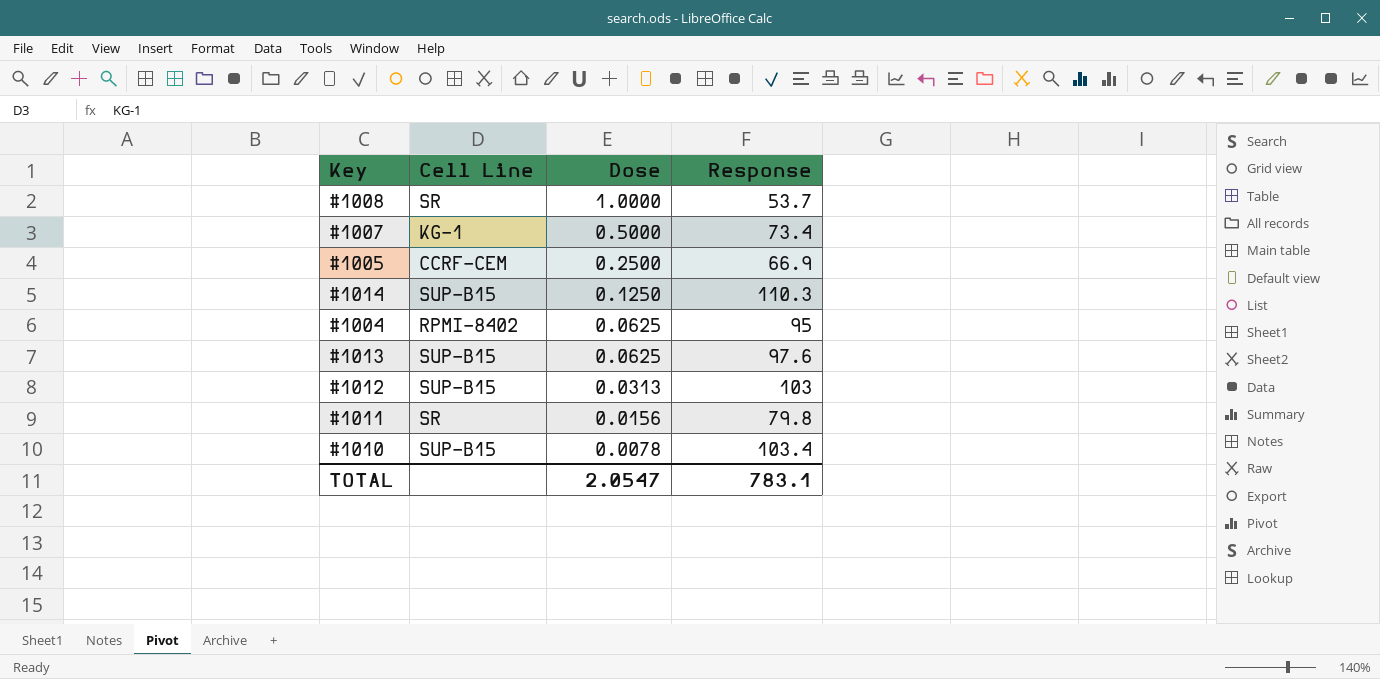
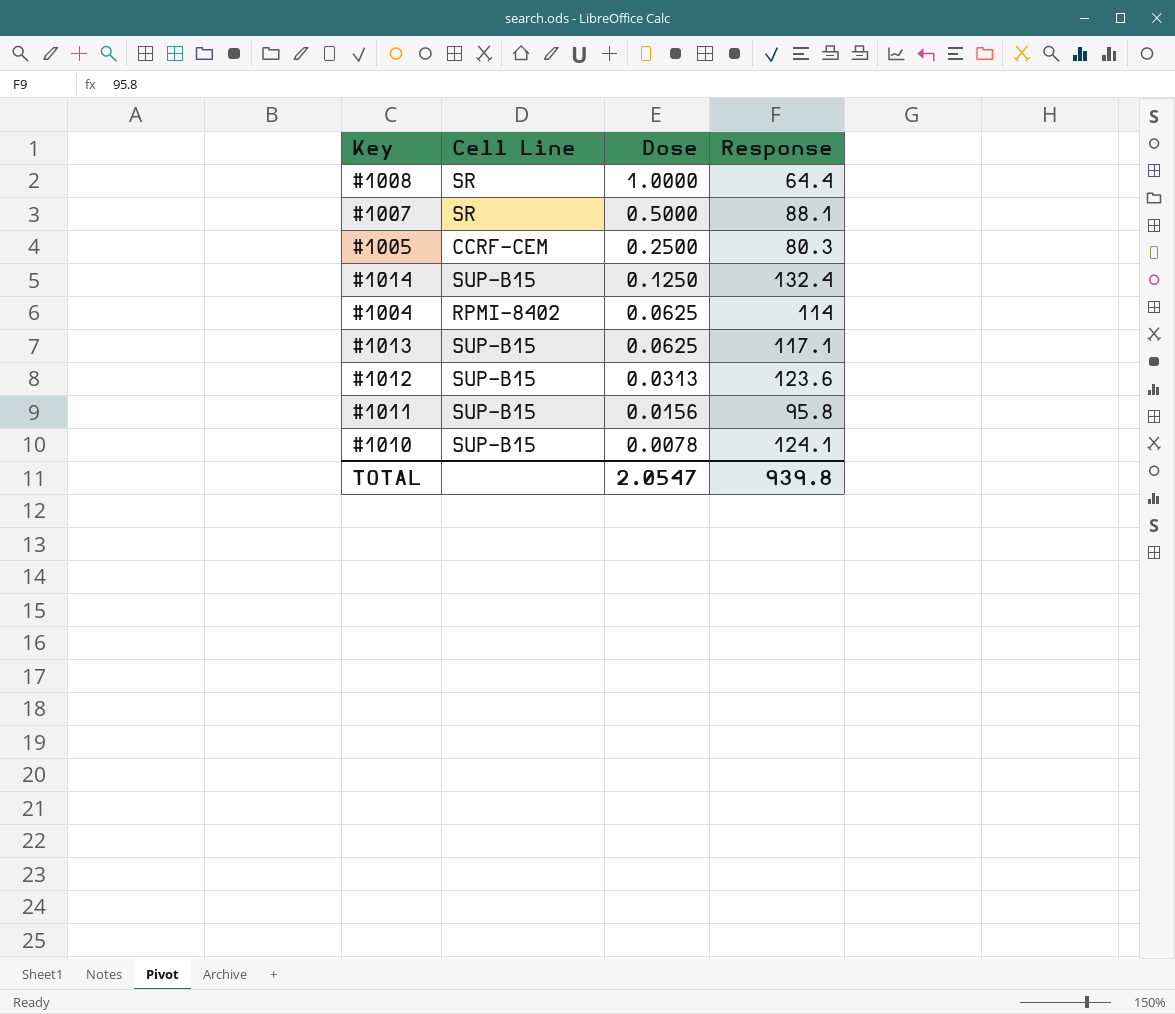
#1008 | Response: 53.7 -> 64.4
#1007 | Cell Line: KG-1 -> SR
#1007 | Response: 73.4 -> 88.1
#1005 | Response: 66.9 -> 80.3
#1014 | Response: 110.3 -> 132.4
#1004 | Response: 95 -> 114
#1013 | Response: 97.6 -> 117.1
#1012 | Response: 103 -> 123.6
#1011 | Cell Line: SR -> SUP-B15
#1011 | Response: 79.8 -> 95.8
#1010 | Response: 103.4 -> 124.1
TOTAL | Response: 783.1 -> 939.8

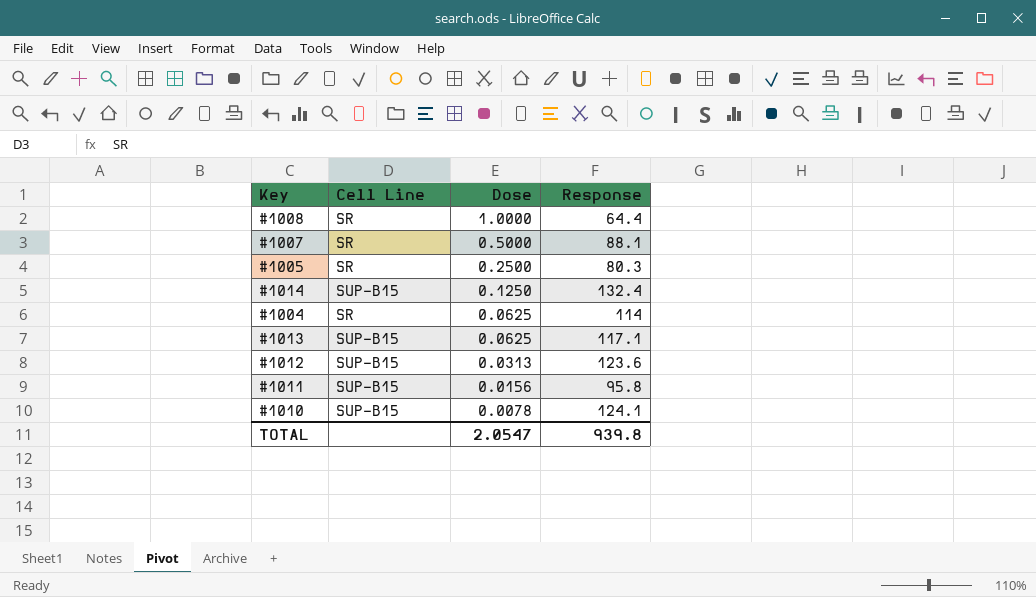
#1005 | Cell Line: CCRF-CEM -> SR
#1004 | Cell Line: RPMI-8402 -> SR

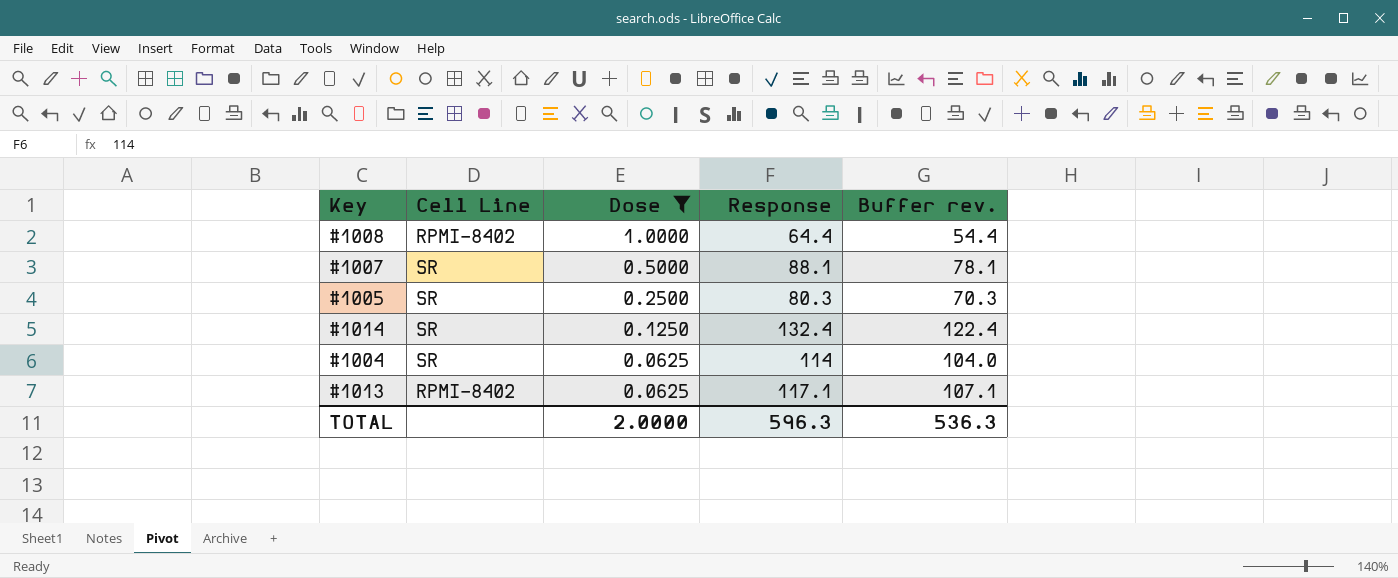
filter: none -> Dose >= 0.0625
column Buffer rev. | formula: none -> [Response] - 10
#1008 | Cell Line: SR -> RPMI-8402
#1014 | Cell Line: SUP-B15 -> SR
#1013 | Cell Line: SUP-B15 -> RPMI-8402
TOTAL | Dose: 2.0547 -> 2.0000
TOTAL | Response: 939.8 -> 596.3

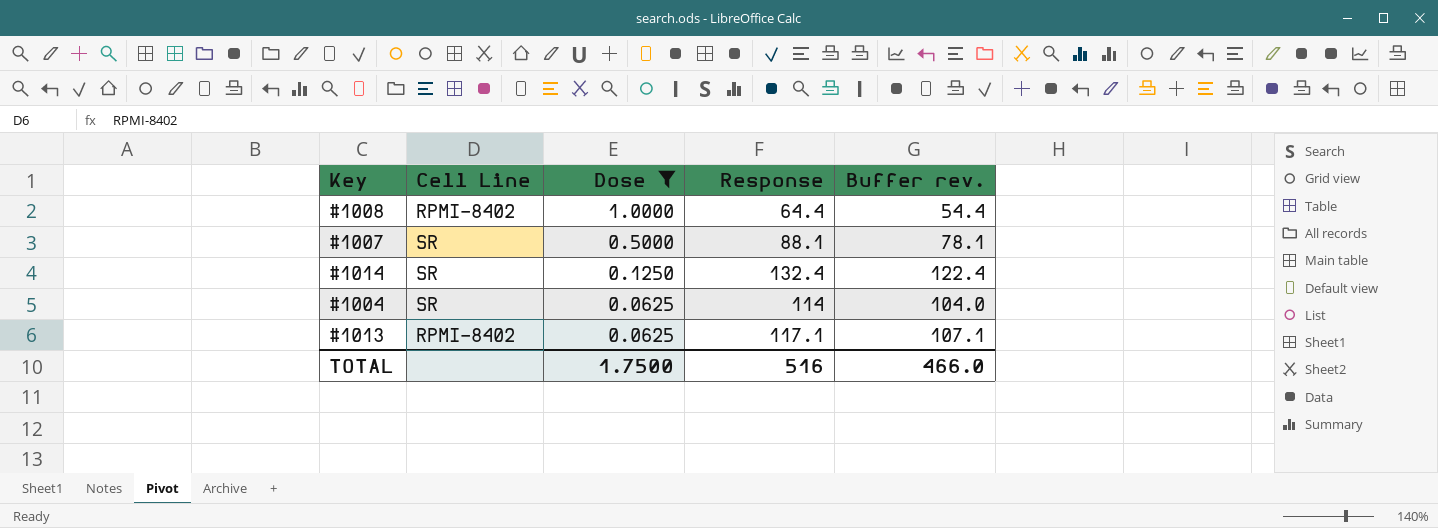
row #1005: SR | 0.2500 | 80.3 | 70.3 -> none
TOTAL | Dose: 2.0000 -> 1.7500
TOTAL | Response: 596.3 -> 516
TOTAL | Buffer rev.: 536.3 -> 466.0

